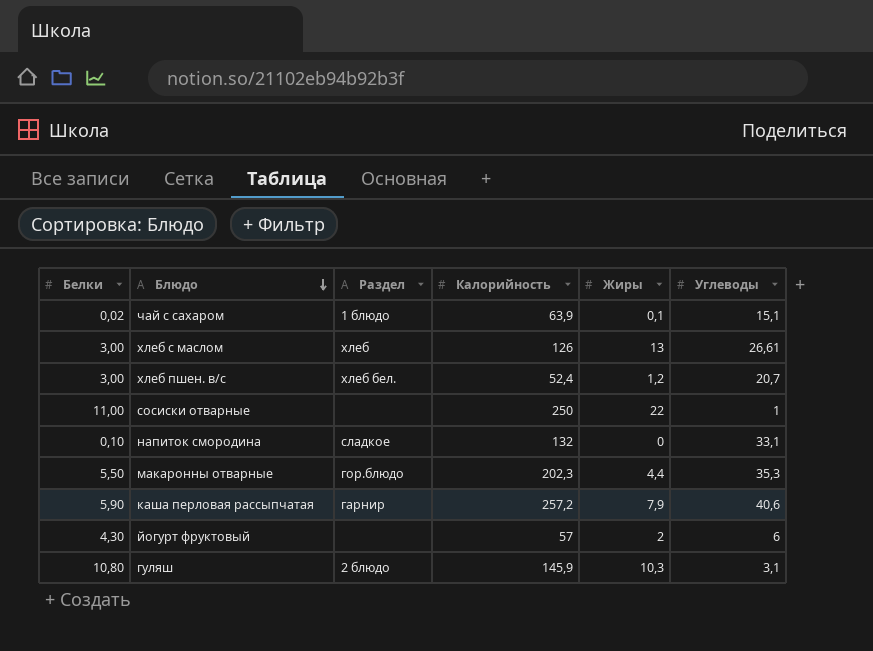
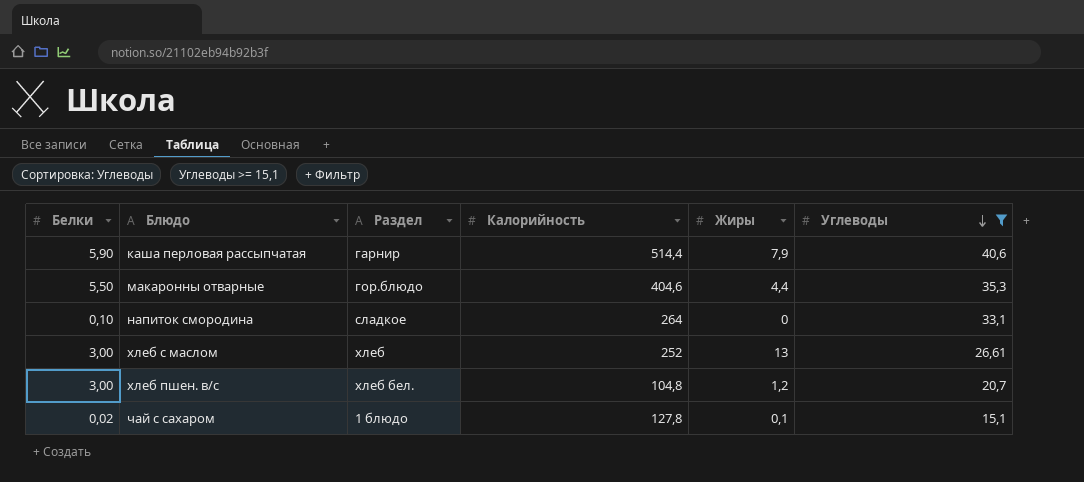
filter: none -> Углеводы >= 15,1
row order: Блюдо descending -> Углеводы descending
каша перловая рассыпчатая | Калорийность: 257,2 -> 514,4
макаронны отварные | Калорийность: 202,3 -> 404,6
напиток смородина | Калорийность: 132 -> 264
хлеб с маслом | Калорийность: 126 -> 252
хлеб пшен. в/с | Калорийность: 52,4 -> 104,8
чай с сахаром | Калорийность: 63,9 -> 127,8

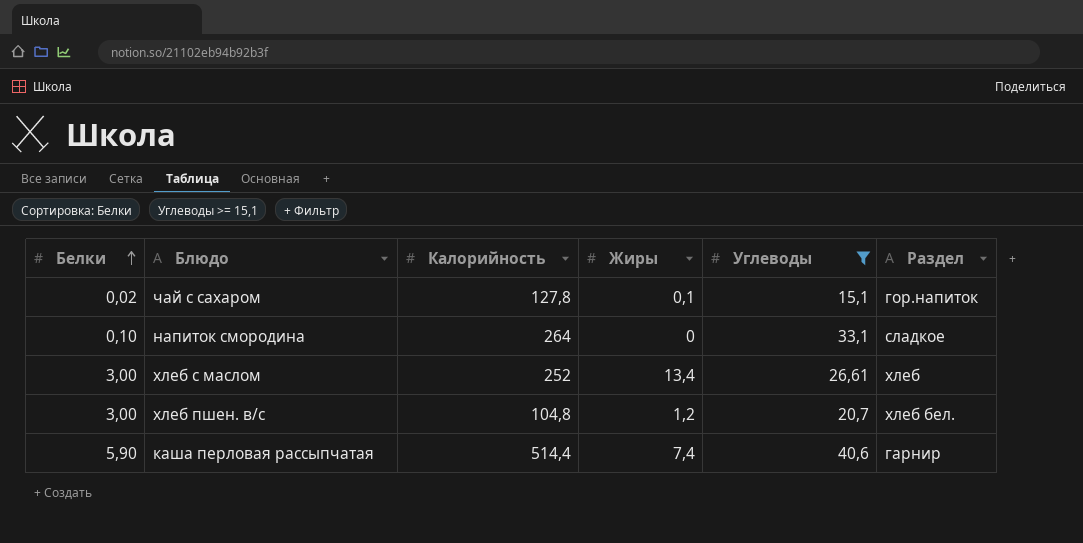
row order: Углеводы descending -> Белки ascending
column Раздел | position: 3 -> 6
row макаронны отварные: 5,50 | гор.блюдо | 404,6 | 4,4 | 35,3 -> none
чай с сахаром | Раздел: 1 блюдо -> гор.напиток
хлеб с маслом | Жиры: 13 -> 13,4
каша перловая рассыпчатая | Жиры: 7,9 -> 7,4

